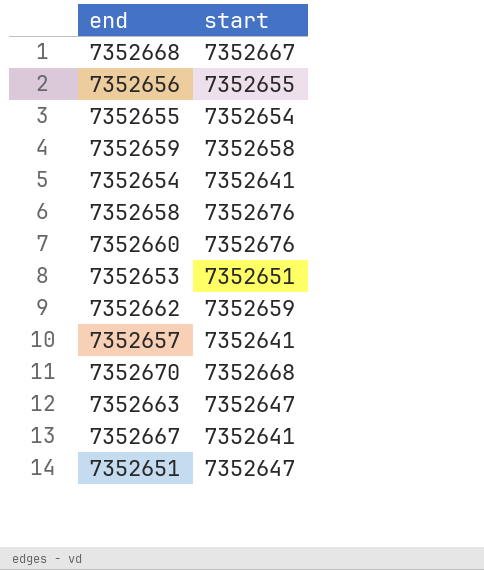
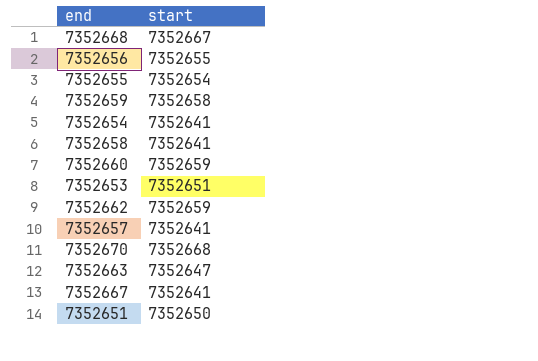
7352658 | start: 7352676 -> 7352641
7352660 | start: 7352676 -> 7352659
7352651 | start: 7352647 -> 7352650

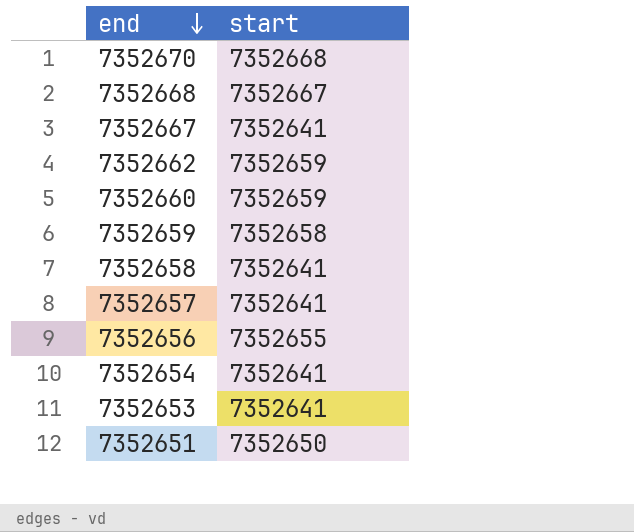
row order: none -> end descending
row 7352655: 7352654 -> none
row 7352663: 7352647 -> none
7352653 | start: 7352651 -> 7352641

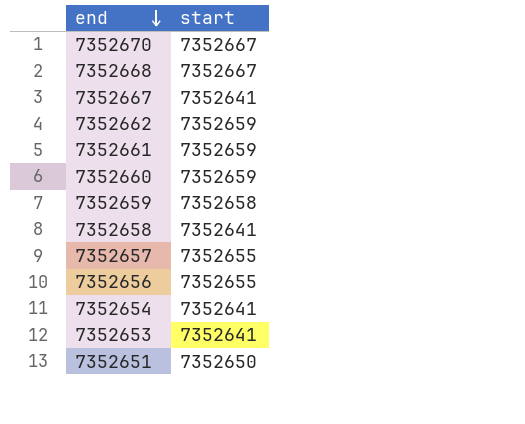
7352670 | start: 7352668 -> 7352667
row 7352661: none -> 7352659
7352657 | start: 7352641 -> 7352655

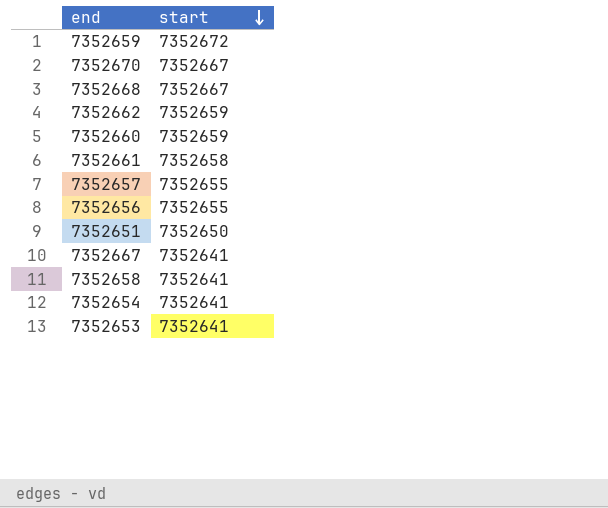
row order: end descending -> start descending
7352659 | start: 7352658 -> 7352672
7352661 | start: 7352659 -> 7352658

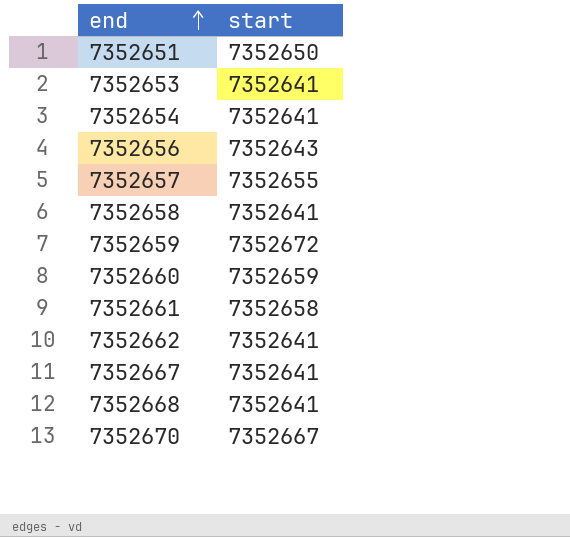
row order: start descending -> end ascending
7352656 | start: 7352655 -> 7352643
7352662 | start: 7352659 -> 7352641
7352668 | start: 7352667 -> 7352641

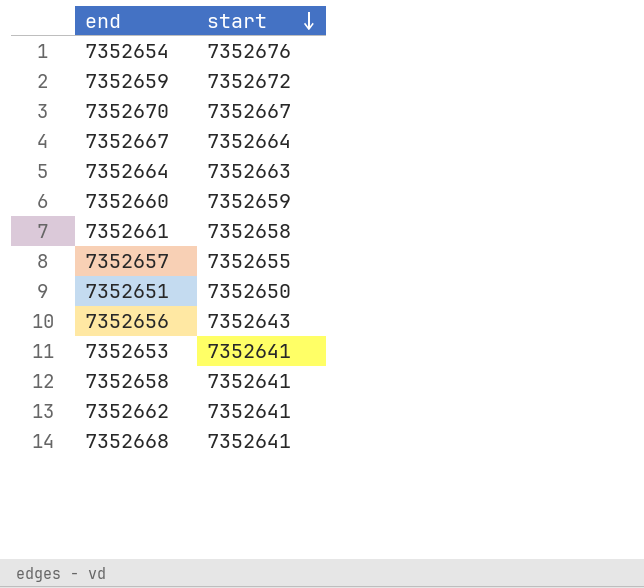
row order: end ascending -> start descending
7352654 | start: 7352641 -> 7352676
7352667 | start: 7352641 -> 7352664
row 7352664: none -> 7352663

